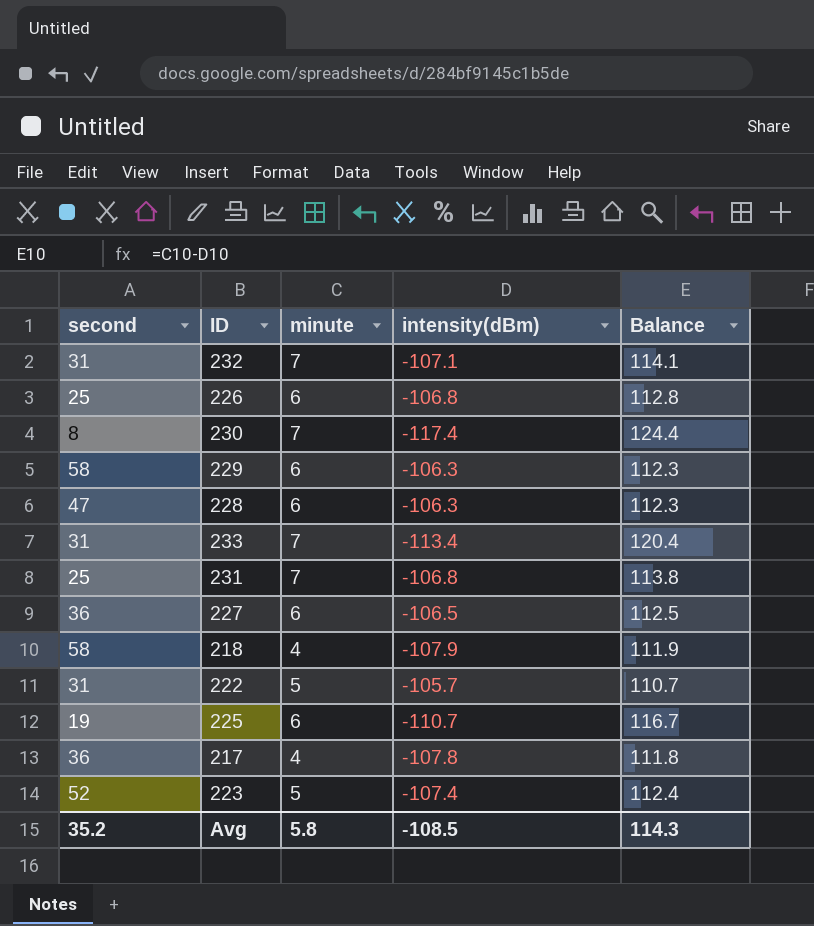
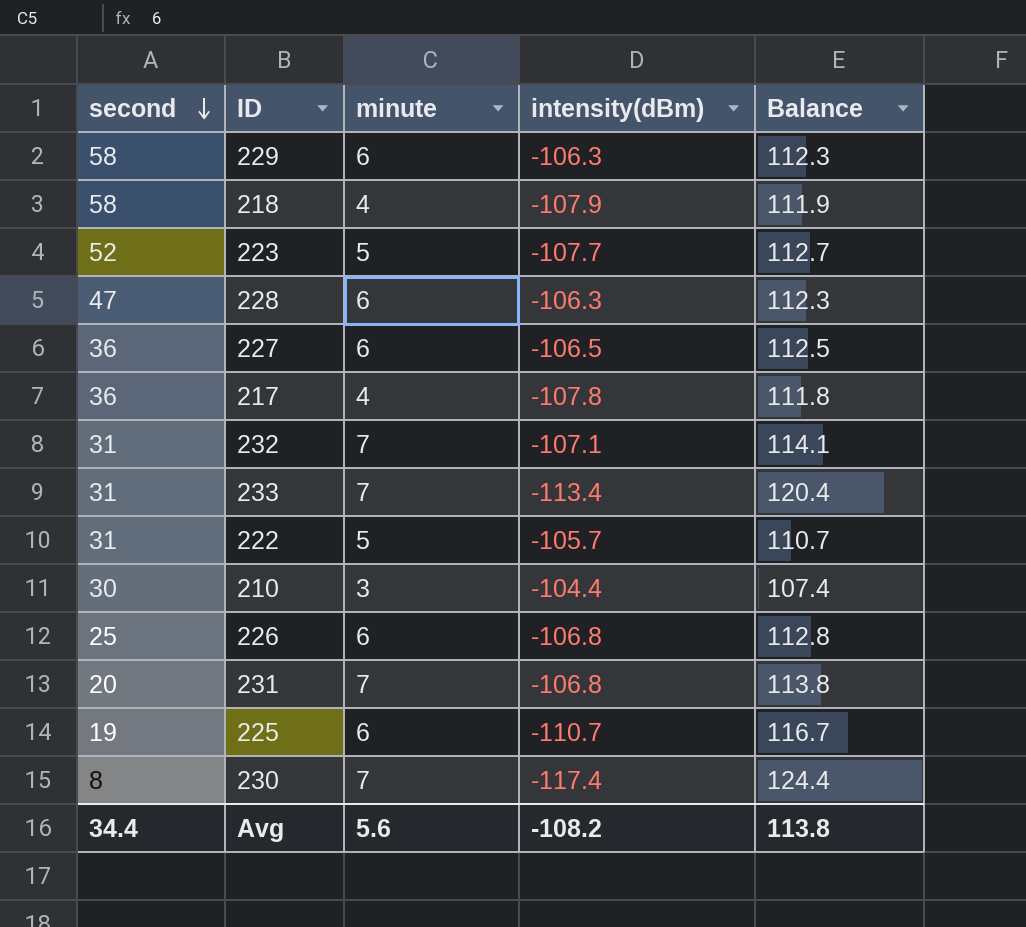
row order: none -> second descending
223 | intensity(dBm): -107.4 -> -107.7
223 | Balance: 112.4 -> 112.7
row 210: none -> 30 | 3 | -104.4 | 107.4
231 | second: 25 -> 20
Avg | second: 35.2 -> 34.4
Avg | minute: 5.8 -> 5.6
Avg | intensity(dBm): -108.5 -> -108.2
Avg | Balance: 114.3 -> 113.8

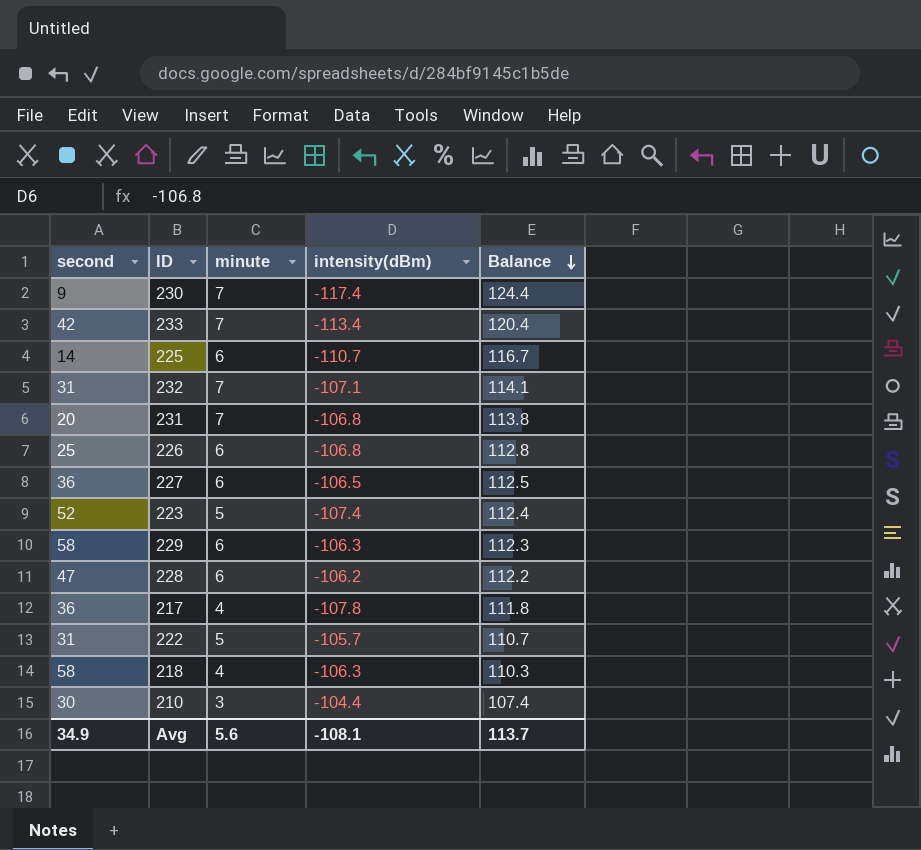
row order: second descending -> Balance descending
230 | second: 8 -> 9
233 | second: 31 -> 42
225 | second: 19 -> 14
223 | intensity(dBm): -107.7 -> -107.4
223 | Balance: 112.7 -> 112.4
228 | intensity(dBm): -106.3 -> -106.2
228 | Balance: 112.3 -> 112.2
218 | intensity(dBm): -107.9 -> -106.3
218 | Balance: 111.9 -> 110.3
Avg | second: 34.4 -> 34.9
Avg | intensity(dBm): -108.2 -> -108.1
Avg | Balance: 113.8 -> 113.7

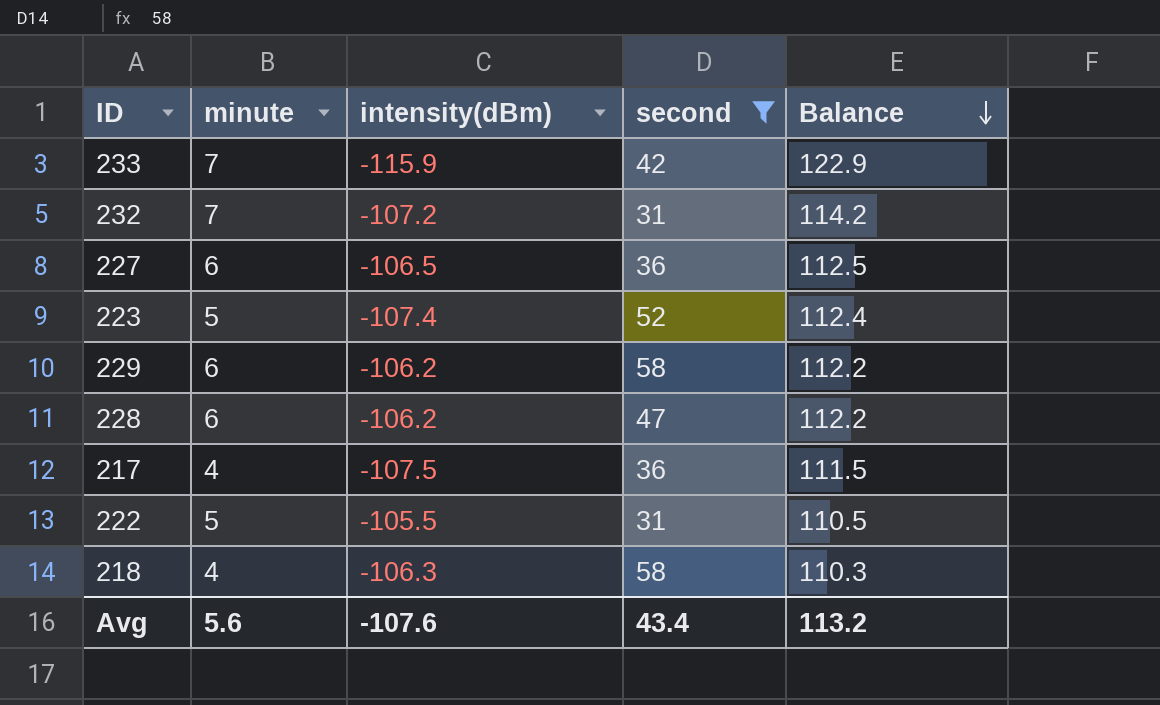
filter: none -> second >= 31
column second | position: 1 -> 4
233 | intensity(dBm): -113.4 -> -115.9
233 | Balance: 120.4 -> 122.9
232 | intensity(dBm): -107.1 -> -107.2
232 | Balance: 114.1 -> 114.2
229 | intensity(dBm): -106.3 -> -106.2
229 | Balance: 112.3 -> 112.2
217 | intensity(dBm): -107.8 -> -107.5
217 | Balance: 111.8 -> 111.5
222 | intensity(dBm): -105.7 -> -105.5
222 | Balance: 110.7 -> 110.5
Avg | intensity(dBm): -108.1 -> -107.6
Avg | second: 34.9 -> 43.4
Avg | Balance: 113.7 -> 113.2

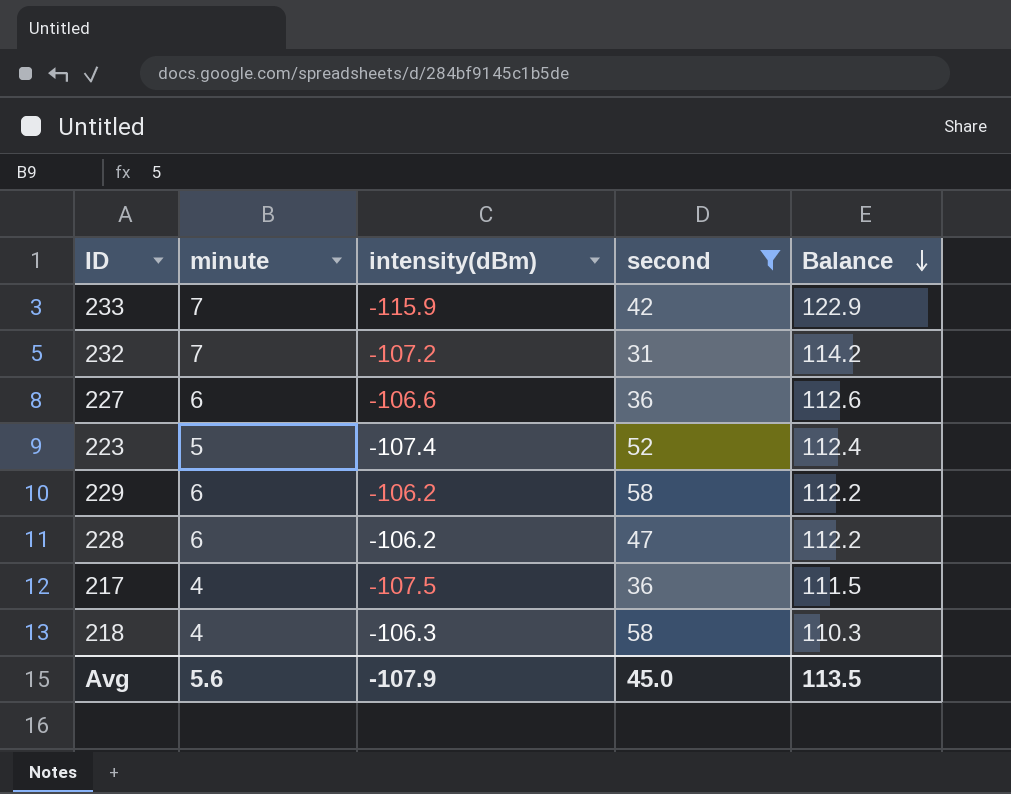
row 222: 5 | -105.5 | 31 | 110.5 -> none
227 | intensity(dBm): -106.5 -> -106.6
227 | Balance: 112.5 -> 112.6
Avg | intensity(dBm): -107.6 -> -107.9
Avg | second: 43.4 -> 45.0
Avg | Balance: 113.2 -> 113.5

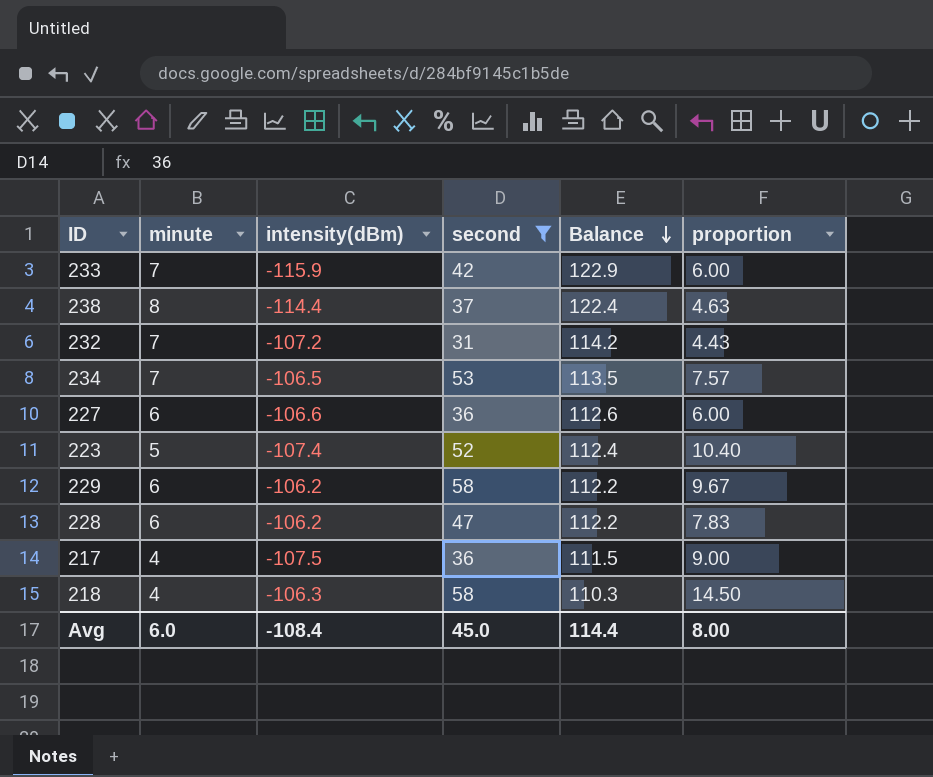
column proportion | formula: none -> [second] / [minute]
row 238: none -> 8 | -114.4 | 37 | 122.4 | 4.63
row 234: none -> 7 | -106.5 | 53 | 113.5 | 7.57
Avg | minute: 5.6 -> 6.0
Avg | intensity(dBm): -107.9 -> -108.4
Avg | Balance: 113.5 -> 114.4

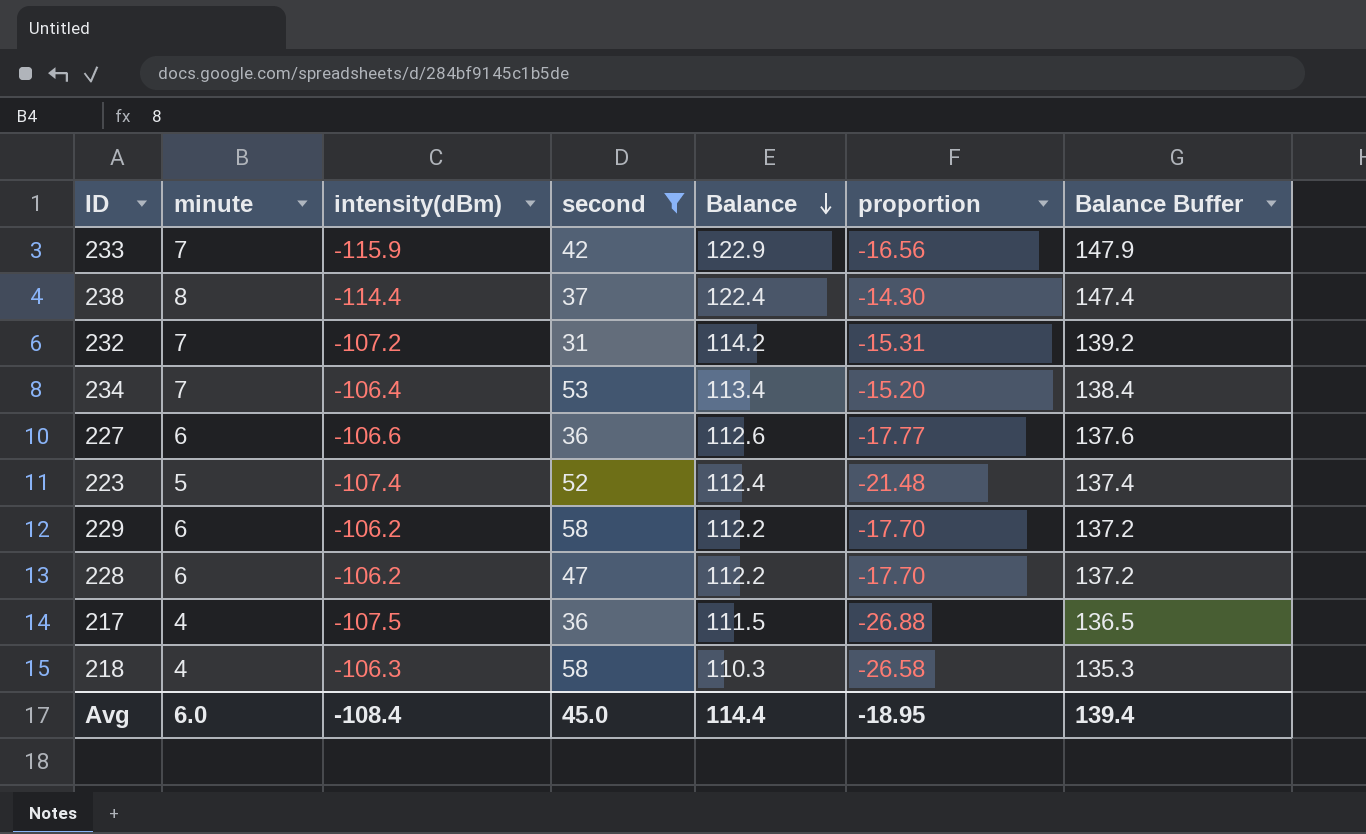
column proportion | formula: [second] / [minute] -> [intensity(dBm)] / [minute]
column Balance Buffer | formula: none -> [Balance] + 25
234 | intensity(dBm): -106.5 -> -106.4
234 | Balance: 113.5 -> 113.4
Avg | proportion: 8.00 -> -18.95

